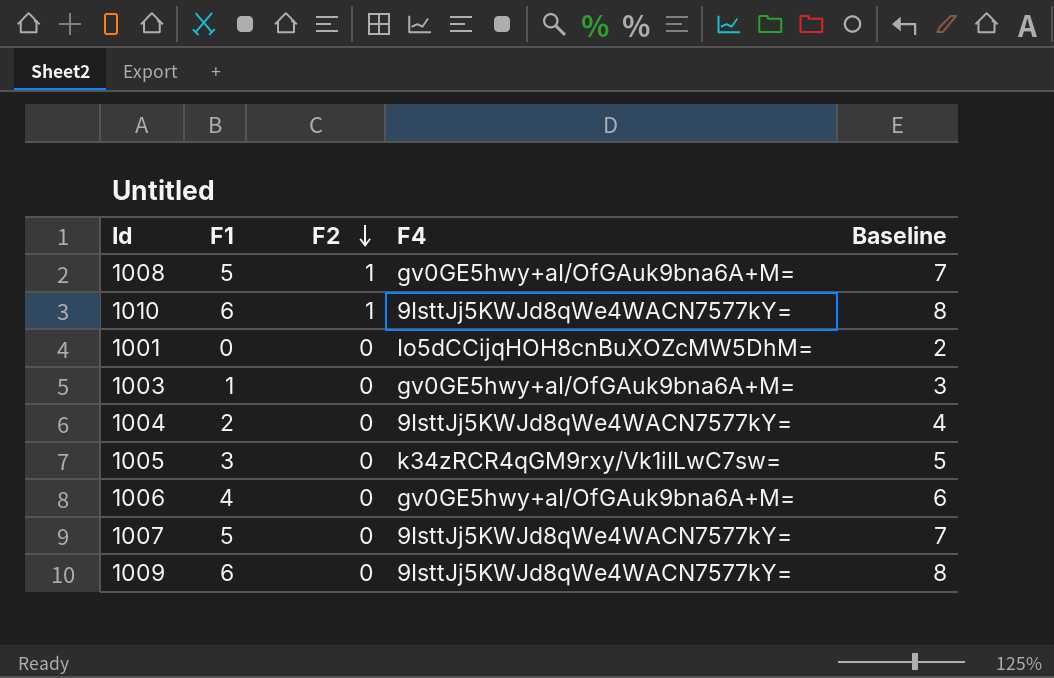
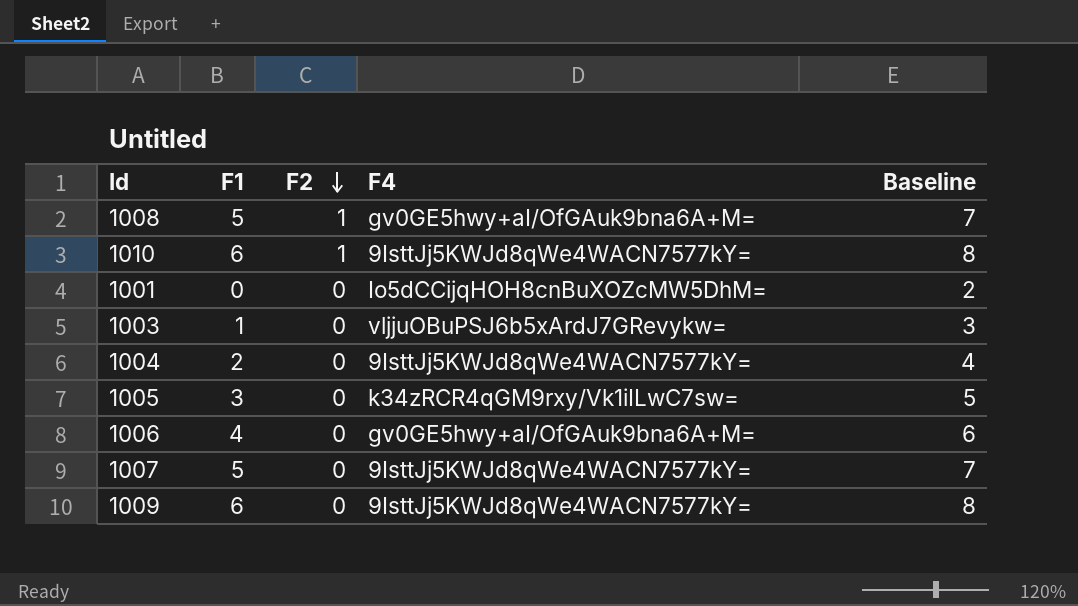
1003 | F4: gv0GE5hwy+aI/OfGAuk9bna6A+M= -> vljjuOBuPSJ6b5xArdJ7GRevykw=

